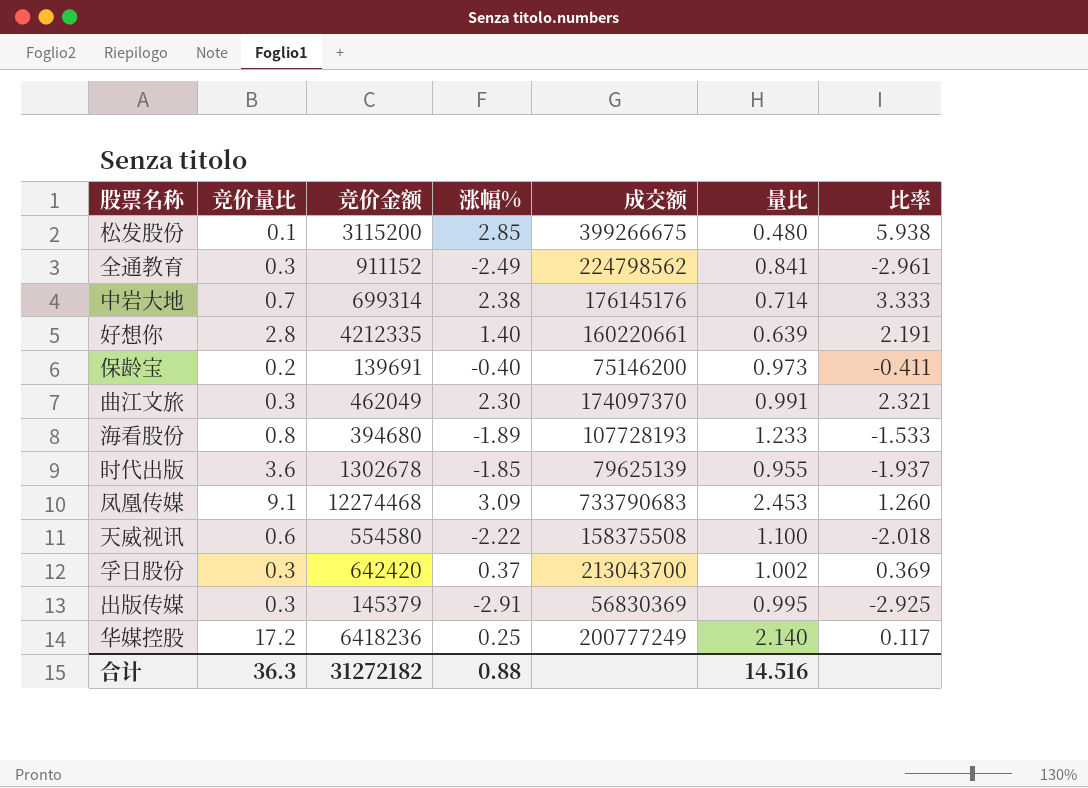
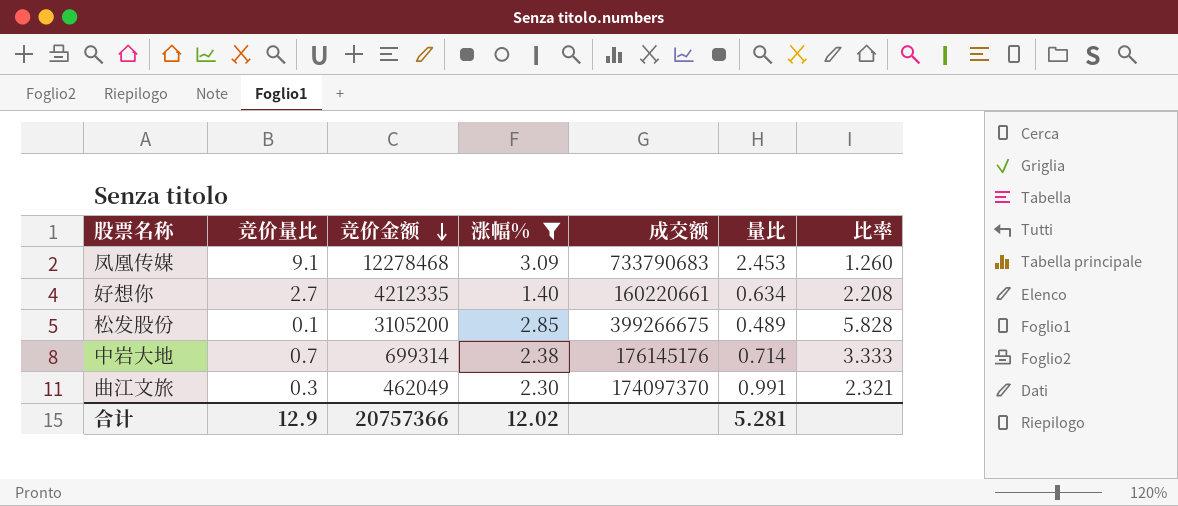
filter: none -> 涨幅% >= 1.40
row order: none -> 竞价金额 descending
凤凰传媒 | 竞价金额: 12274468 -> 12278468
好想你 | 竞价量比: 2.8 -> 2.7
好想你 | 量比: 0.639 -> 0.634
好想你 | 比率: 2.191 -> 2.208
松发股份 | 竞价金额: 3115200 -> 3105200
松发股份 | 量比: 0.480 -> 0.489
松发股份 | 比率: 5.938 -> 5.828
合计 | 竞价量比: 36.3 -> 12.9
合计 | 竞价金额: 31272182 -> 20757366
合计 | 涨幅%: 0.88 -> 12.02
合计 | 量比: 14.516 -> 5.281

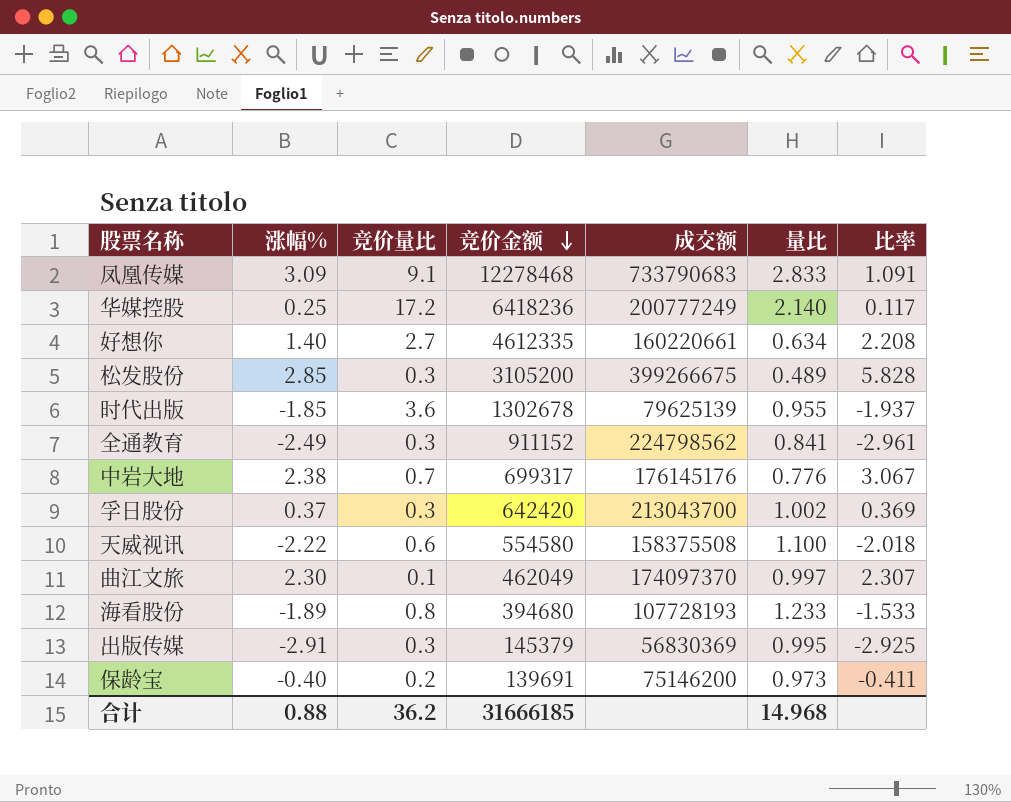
filter: 涨幅% >= 1.40 -> none
column 涨幅% | position: 4 -> 2
凤凰传媒 | 量比: 2.453 -> 2.833
凤凰传媒 | 比率: 1.260 -> 1.091
好想你 | 竞价金额: 4212335 -> 4612335
松发股份 | 竞价量比: 0.1 -> 0.3
中岩大地 | 竞价金额: 699314 -> 699317
中岩大地 | 量比: 0.714 -> 0.776
中岩大地 | 比率: 3.333 -> 3.067
曲江文旅 | 竞价量比: 0.3 -> 0.1
曲江文旅 | 量比: 0.991 -> 0.997
曲江文旅 | 比率: 2.321 -> 2.307
合计 | 涨幅%: 12.02 -> 0.88
合计 | 竞价量比: 12.9 -> 36.2
合计 | 竞价金额: 20757366 -> 31666185
合计 | 量比: 5.281 -> 14.968

